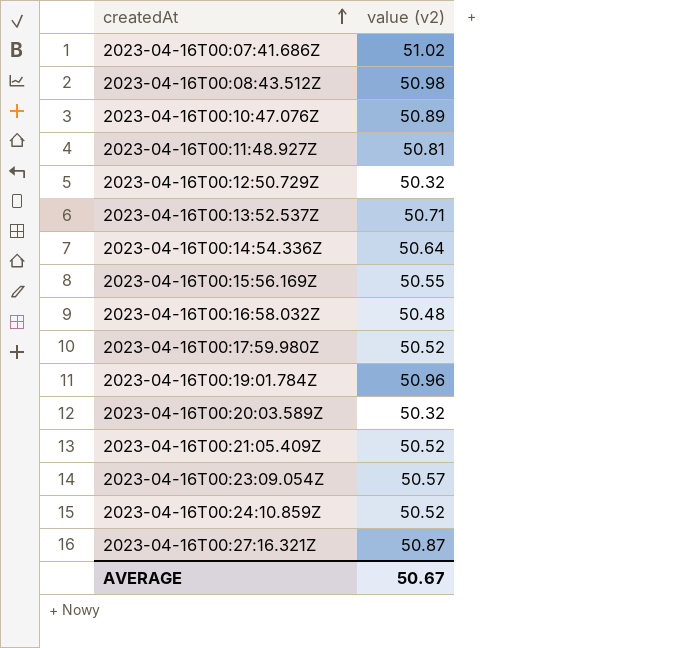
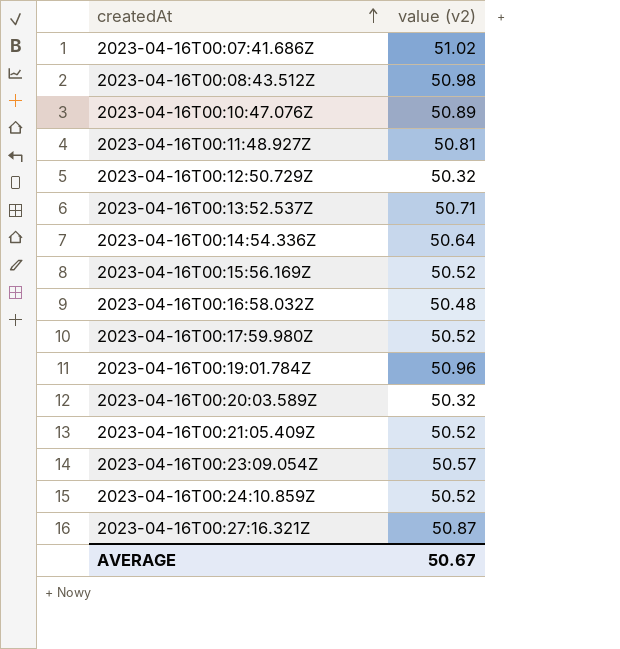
2023-04-16T00:15:56.169Z | value (v2): 50.55 -> 50.52

